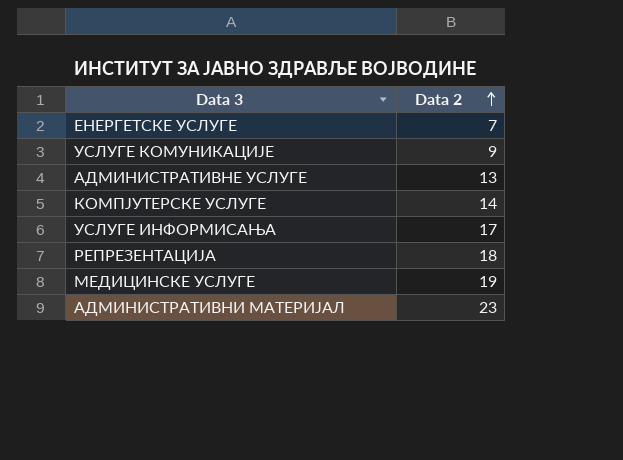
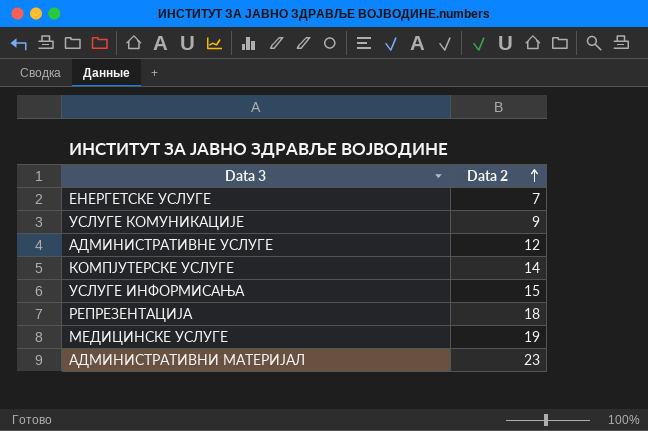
АДМИНИСТРАТИВНЕ УСЛУГЕ | Data 2: 13 -> 12
УСЛУГЕ ИНФОРМИСАЊА | Data 2: 17 -> 15

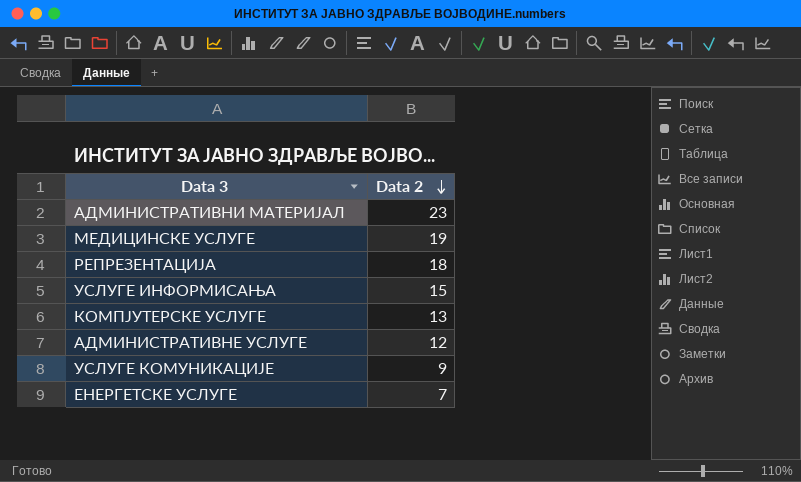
row order: Data 2 ascending -> Data 2 descending
КОМПЈУТЕРСКЕ УСЛУГЕ | Data 2: 14 -> 13

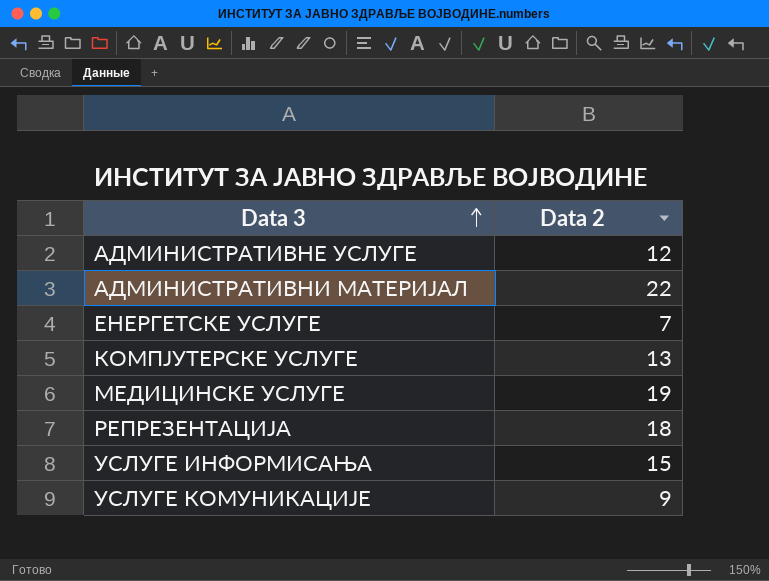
row order: Data 2 descending -> Data 3 ascending
АДМИНИСТРАТИВНИ МАТЕРИЈАЛ | Data 2: 23 -> 22

